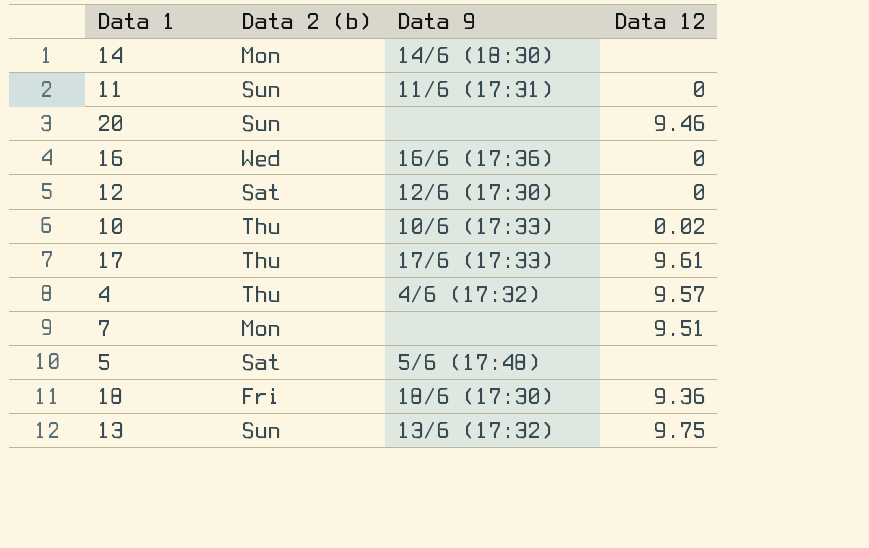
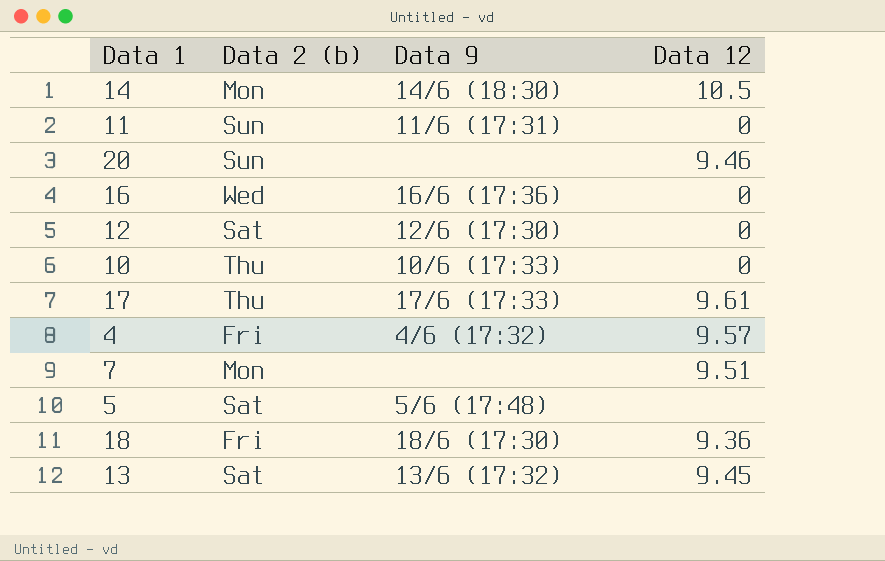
14 | Data 12: none -> 10.5
10 | Data 12: 0.02 -> 0
4 | Data 2 (b): Thu -> Fri
13 | Data 2 (b): Sun -> Sat
13 | Data 12: 9.75 -> 9.45

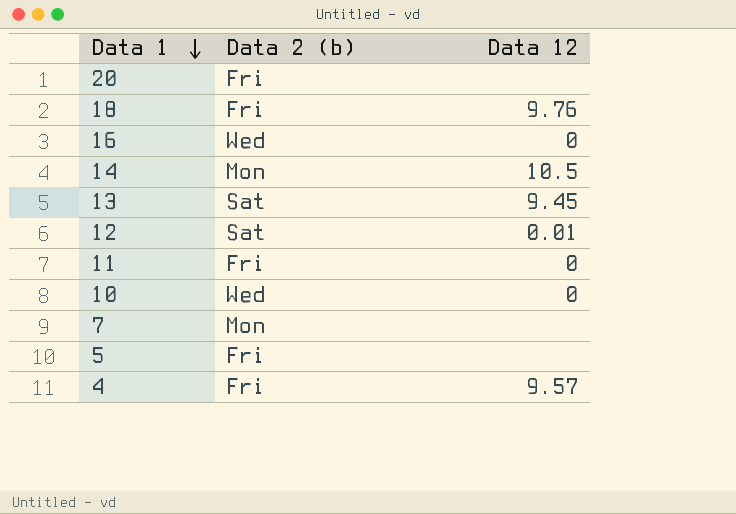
row order: none -> Data 1 descending
column Data 9 | position: 3 -> none
row 17: Thu | 17/6 (17:33) | 9.61 -> none
20 | Data 2 (b): Sun -> Fri
20 | Data 12: 9.46 -> none
18 | Data 12: 9.36 -> 9.76
12 | Data 12: 0 -> 0.01
11 | Data 2 (b): Sun -> Fri
10 | Data 2 (b): Thu -> Wed
7 | Data 12: 9.51 -> none
5 | Data 2 (b): Sat -> Fri

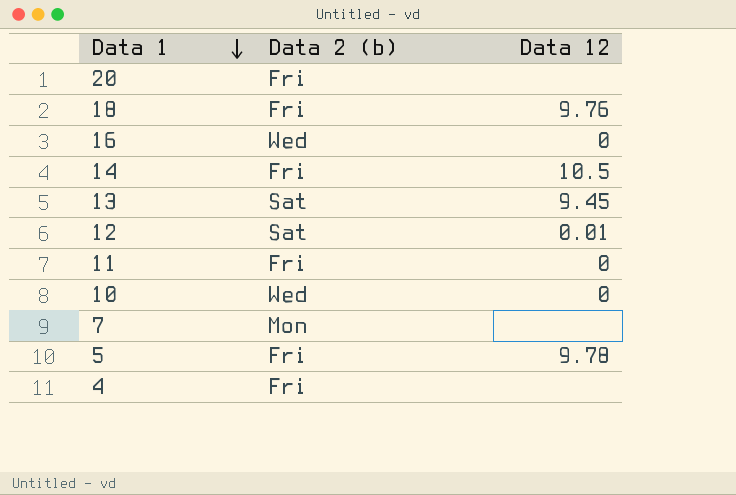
14 | Data 2 (b): Mon -> Fri
5 | Data 12: none -> 9.78
4 | Data 12: 9.57 -> none

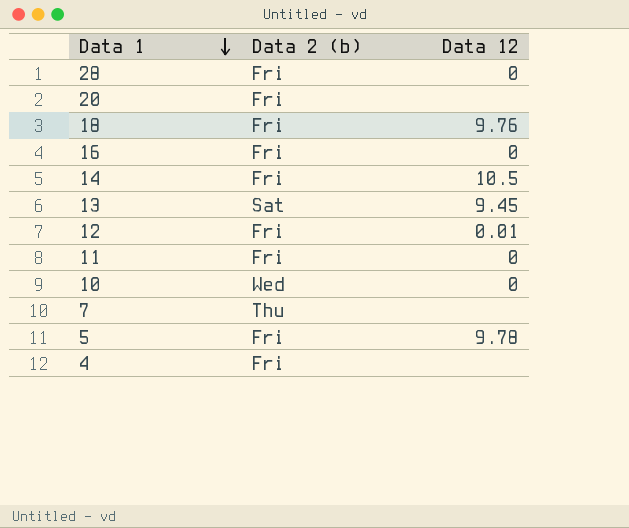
row 28: none -> Fri | 0
16 | Data 2 (b): Wed -> Fri
12 | Data 2 (b): Sat -> Fri
7 | Data 2 (b): Mon -> Thu

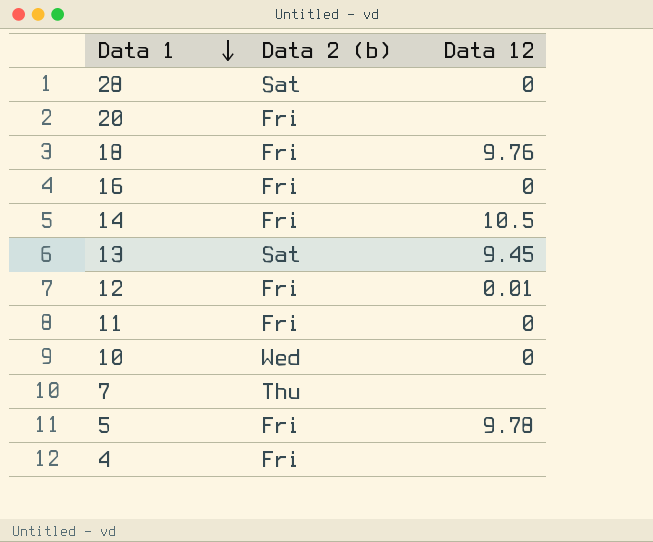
28 | Data 2 (b): Fri -> Sat

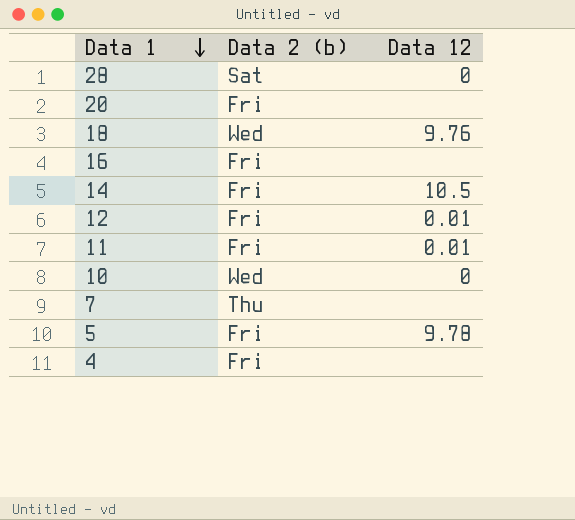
row 13: Sat | 9.45 -> none
18 | Data 2 (b): Fri -> Wed
16 | Data 12: 0 -> none
11 | Data 12: 0 -> 0.01

